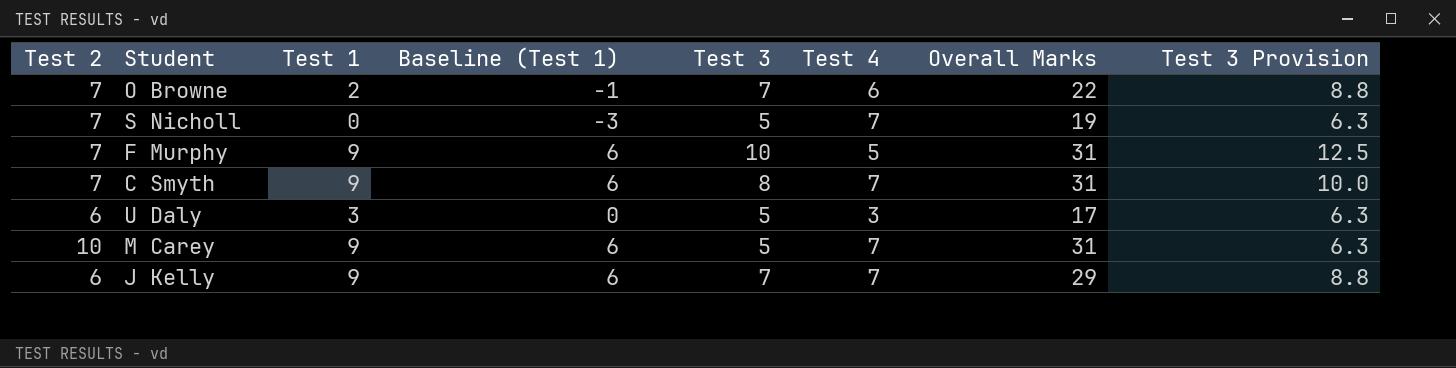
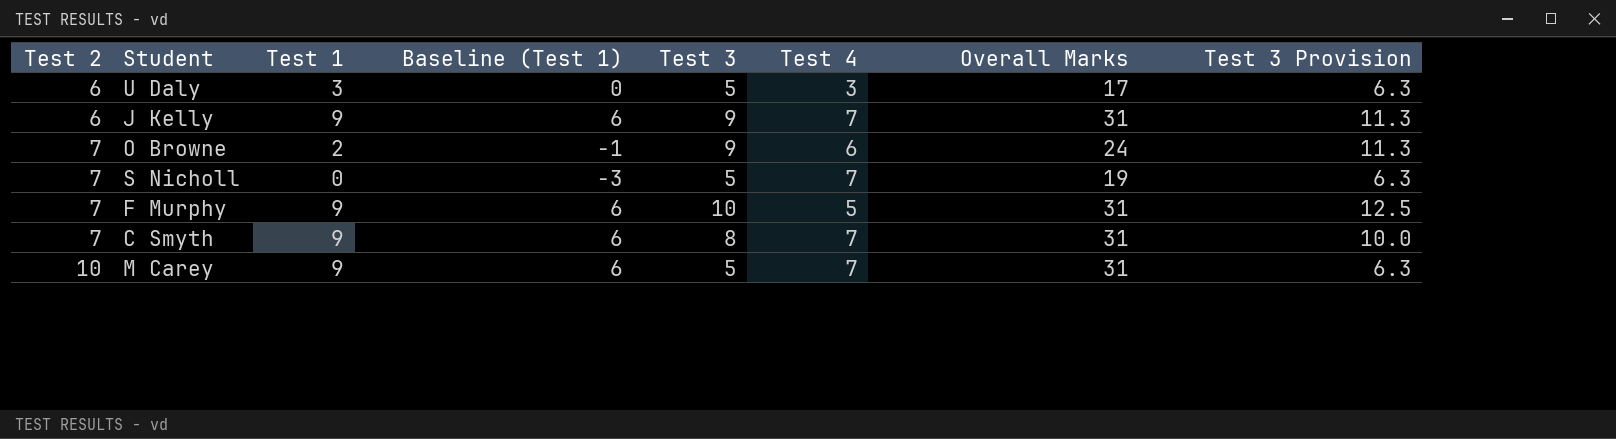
row order: none -> Test 2 ascending
J Kelly | Test 3: 7 -> 9
J Kelly | Overall Marks: 29 -> 31
J Kelly | Test 3 Provision: 8.8 -> 11.3
O Browne | Test 3: 7 -> 9
O Browne | Overall Marks: 22 -> 24
O Browne | Test 3 Provision: 8.8 -> 11.3

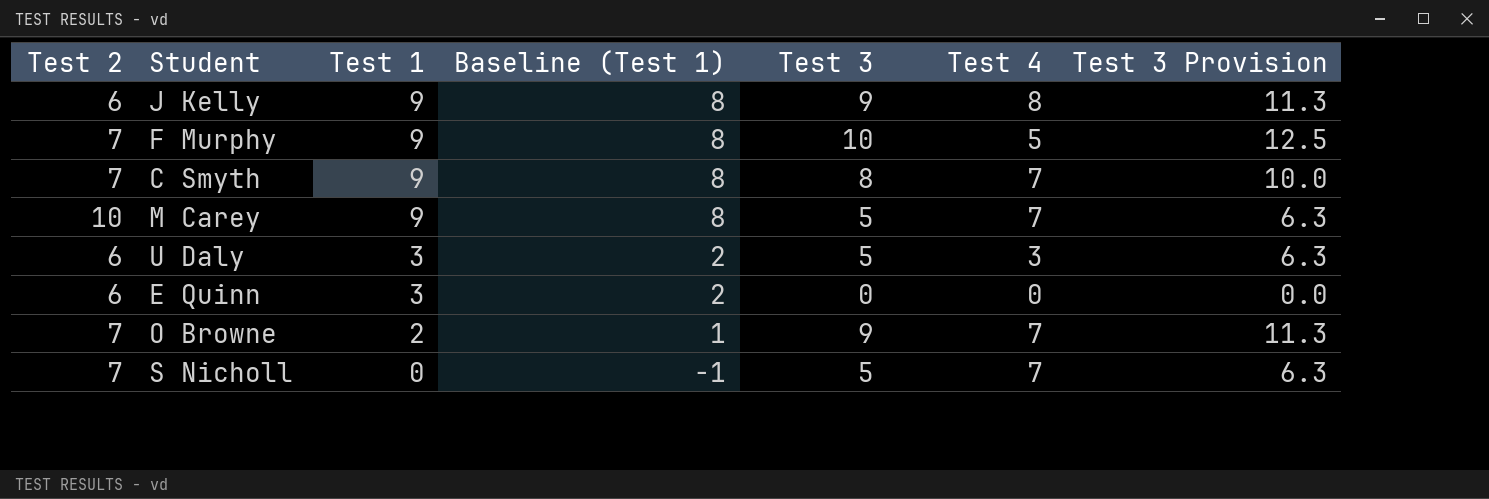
row order: Test 2 ascending -> Test 1 descending
column Overall Marks | formula: [Test 2] + [Test 1] + [Test 3] + [Test 4] -> none
column Baseline (Test 1) | formula: [Test 1] - 3 -> [Test 1] - 1
J Kelly | Test 4: 7 -> 8
row E Quinn: none -> 6 | 3 | 2 | 0 | 0 | 0.0
O Browne | Test 4: 6 -> 7

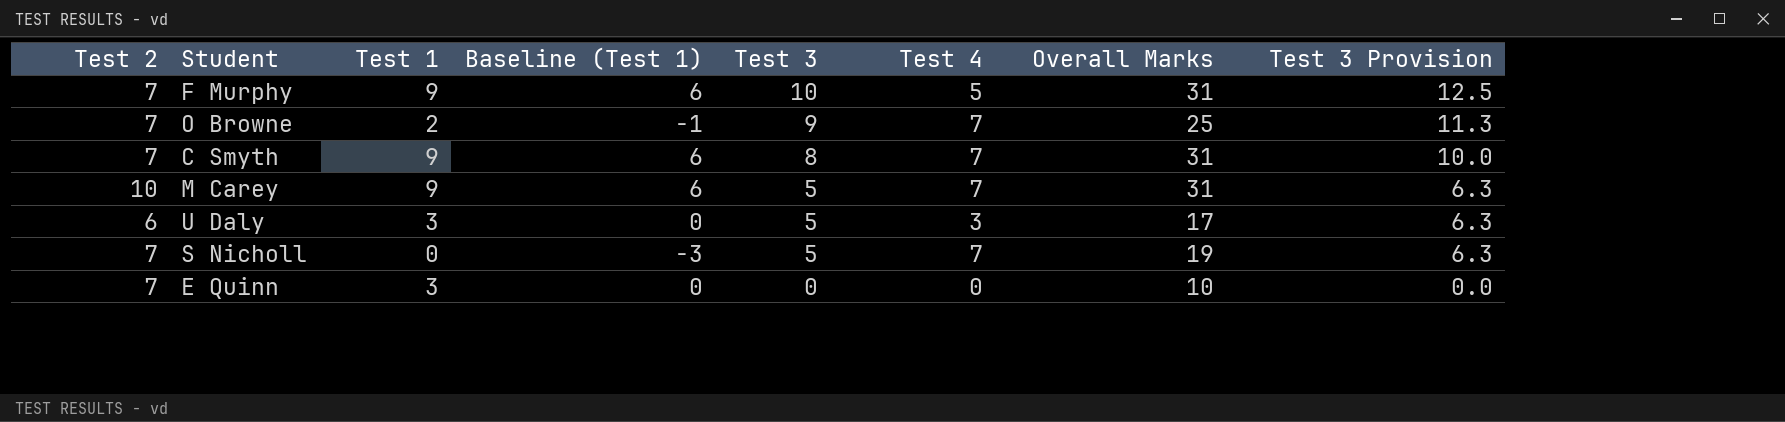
row order: Test 1 descending -> Test 3 descending
column Baseline (Test 1) | formula: [Test 1] - 1 -> [Test 1] - 3
column Overall Marks | formula: none -> [Test 2] + [Test 1] + [Test 3] + [Test 4]
row J Kelly: 6 | 9 | 8 | 9 | 8 | 11.3 -> none
E Quinn | Test 2: 6 -> 7

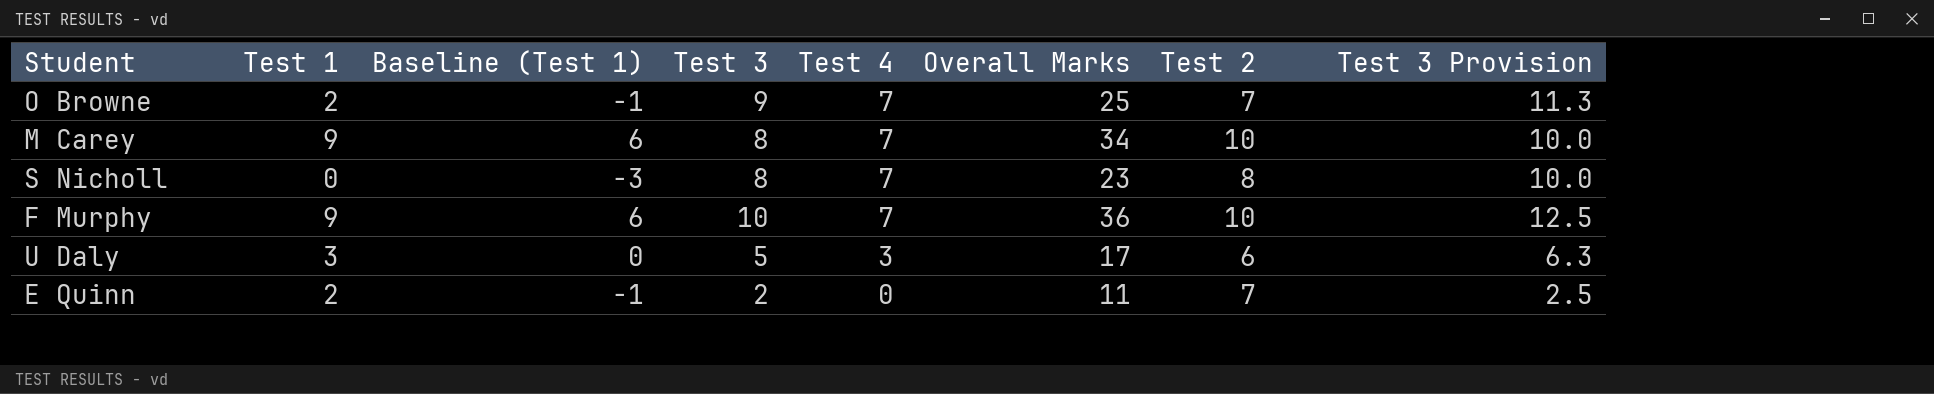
row order: Test 3 descending -> Test 4 descending
column Test 2 | position: 1 -> 7
row C Smyth: 7 | 9 | 6 | 8 | 7 | 31 | 10.0 -> none
M Carey | Test 3: 5 -> 8
M Carey | Overall Marks: 31 -> 34
M Carey | Test 3 Provision: 6.3 -> 10.0
S Nicholl | Test 3: 5 -> 8
S Nicholl | Overall Marks: 19 -> 23
S Nicholl | Test 2: 7 -> 8
S Nicholl | Test 3 Provision: 6.3 -> 10.0
F Murphy | Test 4: 5 -> 7
F Murphy | Overall Marks: 31 -> 36
F Murphy | Test 2: 7 -> 10
E Quinn | Test 1: 3 -> 2
E Quinn | Baseline (Test 1): 0 -> -1
E Quinn | Test 3: 0 -> 2
E Quinn | Overall Marks: 10 -> 11
E Quinn | Test 3 Provision: 0.0 -> 2.5

